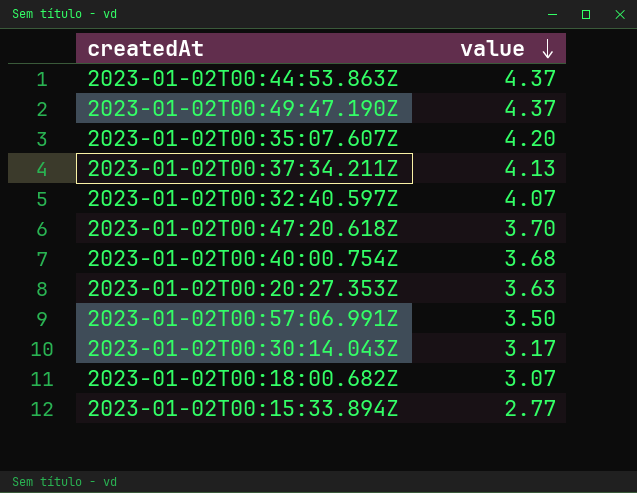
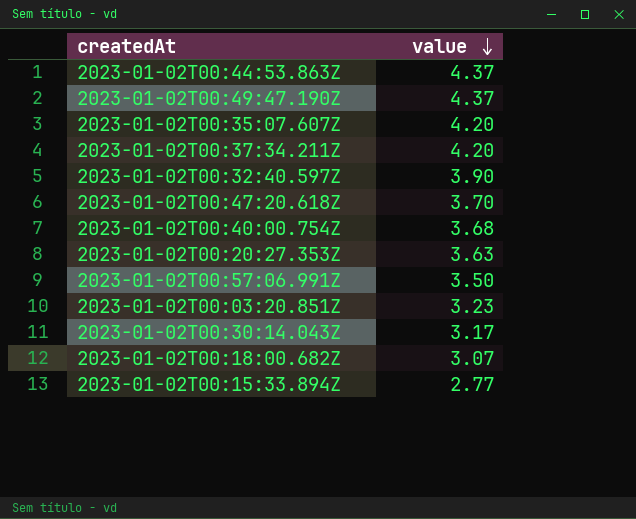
2023-01-02T00:37:34.211Z | value: 4.13 -> 4.20
2023-01-02T00:32:40.597Z | value: 4.07 -> 3.90
row 2023-01-02T00:03:20.851Z: none -> 3.23

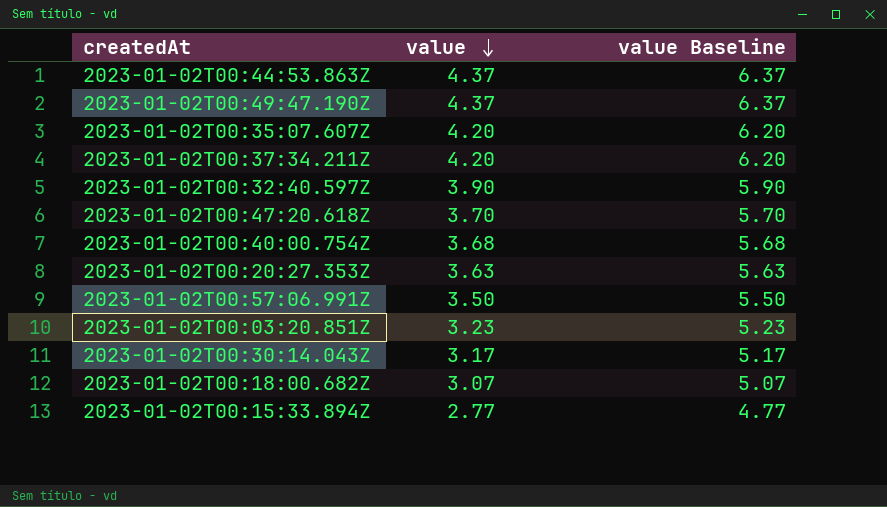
column value Baseline | formula: none -> [value] + 2

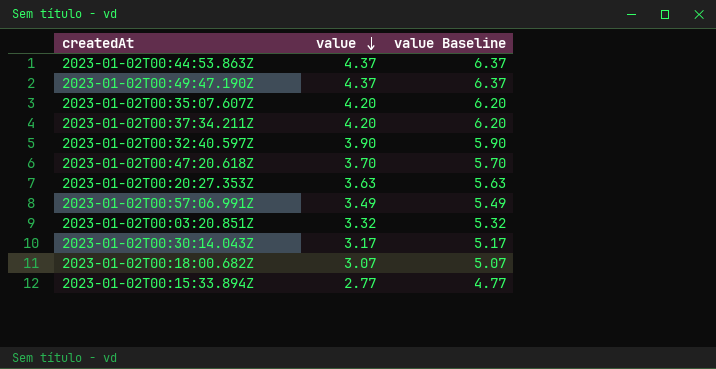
row 2023-01-02T00:40:00.754Z: 3.68 | 5.68 -> none
2023-01-02T00:57:06.991Z | value: 3.50 -> 3.49
2023-01-02T00:57:06.991Z | value Baseline: 5.50 -> 5.49
2023-01-02T00:03:20.851Z | value: 3.23 -> 3.32
2023-01-02T00:03:20.851Z | value Baseline: 5.23 -> 5.32

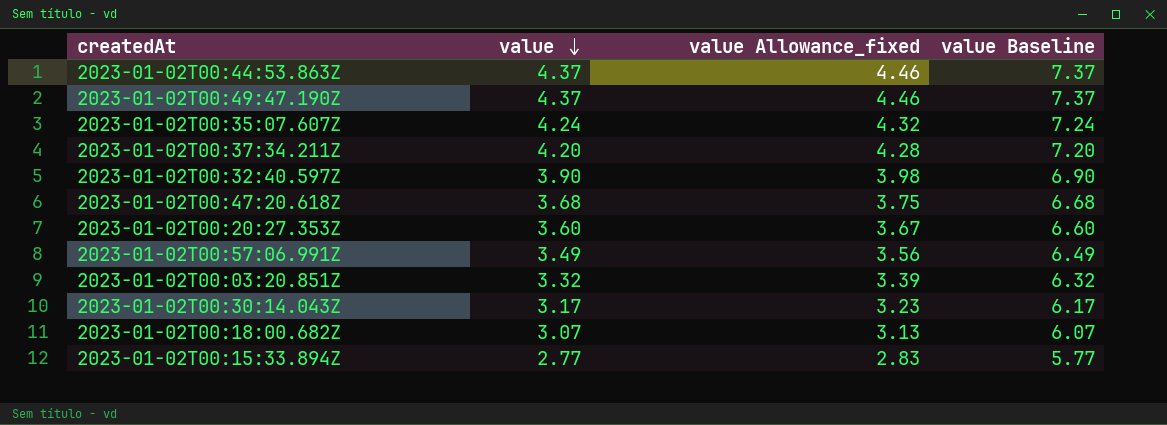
column value Allowance_fixed | formula: none -> [value] * 1.02
column value Baseline | formula: [value] + 2 -> [value] + 3
2023-01-02T00:35:07.607Z | value: 4.20 -> 4.24
2023-01-02T00:47:20.618Z | value: 3.70 -> 3.68
2023-01-02T00:20:27.353Z | value: 3.63 -> 3.60

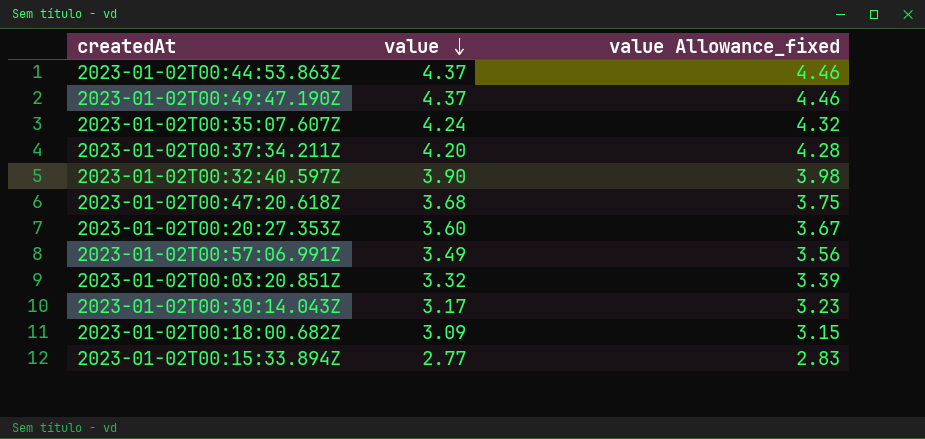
column value Baseline | formula: [value] + 3 -> none
2023-01-02T00:18:00.682Z | value: 3.07 -> 3.09
2023-01-02T00:18:00.682Z | value Allowance_fixed: 3.13 -> 3.15

